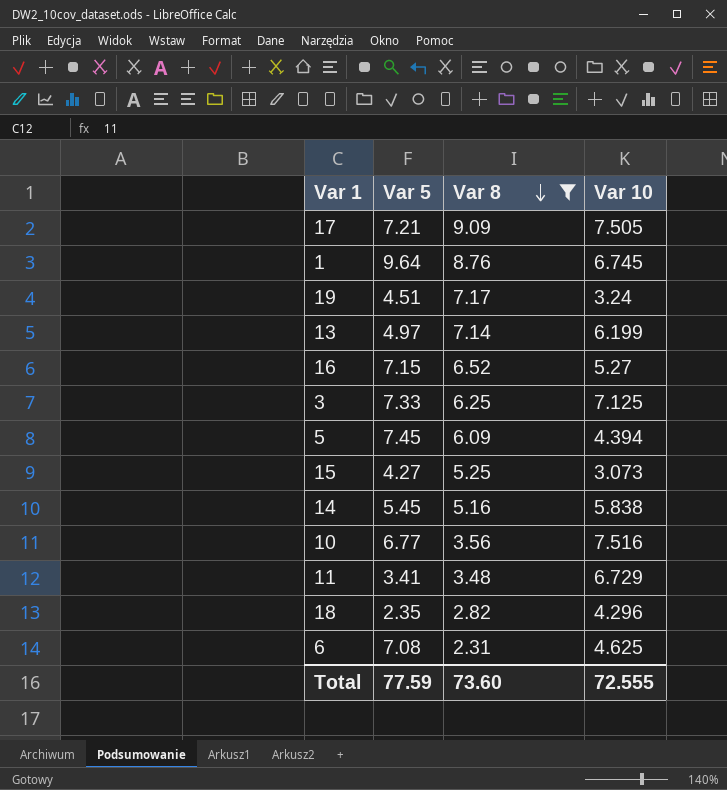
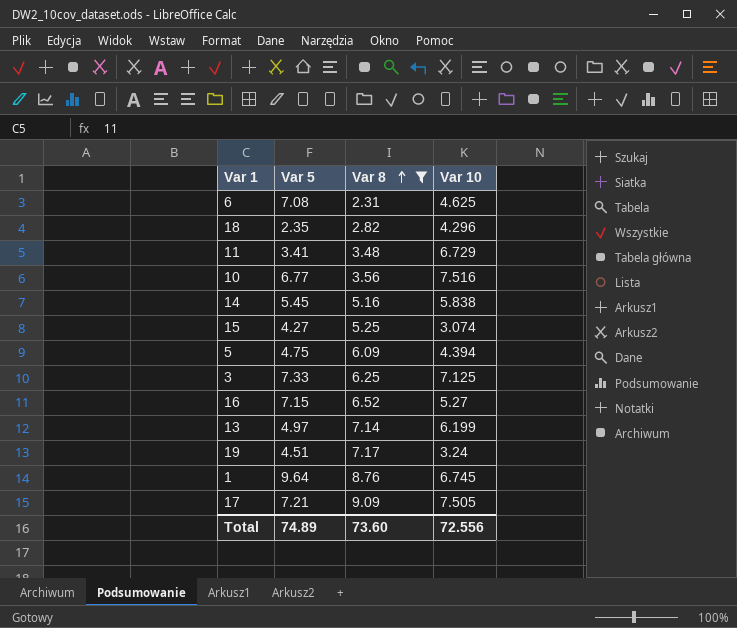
row order: Var 8 descending -> Var 8 ascending
15 | Var 10: 3.073 -> 3.074
5 | Var 5: 7.45 -> 4.75
Total | Var 5: 77.59 -> 74.89
Total | Var 10: 72.555 -> 72.556

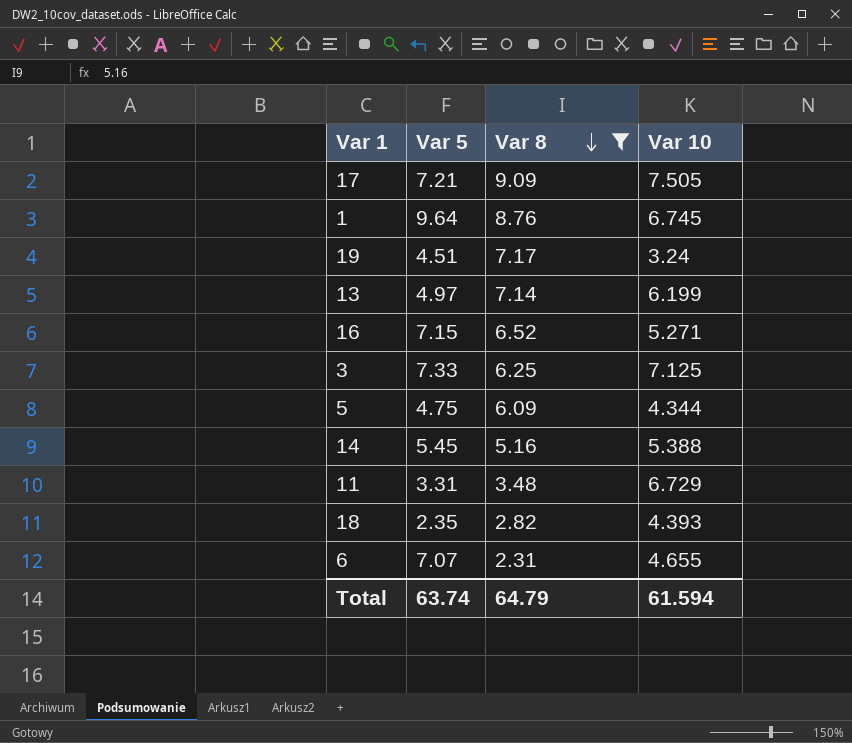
row order: Var 8 ascending -> Var 8 descending
row 10: 6.77 | 3.56 | 7.516 -> none
row 15: 4.27 | 5.25 | 3.074 -> none
16 | Var 10: 5.27 -> 5.271
5 | Var 10: 4.394 -> 4.344
14 | Var 10: 5.838 -> 5.388
11 | Var 5: 3.41 -> 3.31
18 | Var 10: 4.296 -> 4.393
6 | Var 5: 7.08 -> 7.07
6 | Var 10: 4.625 -> 4.655
Total | Var 5: 74.89 -> 63.74
Total | Var 8: 73.60 -> 64.79
Total | Var 10: 72.556 -> 61.594

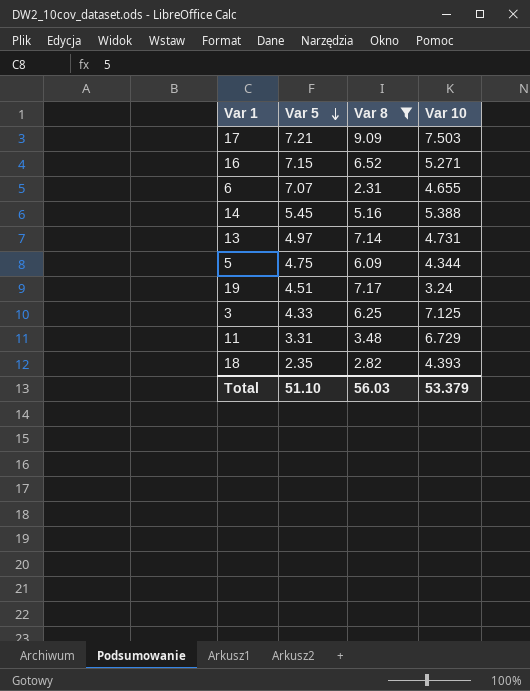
row order: Var 8 descending -> Var 5 descending
row 1: 9.64 | 8.76 | 6.745 -> none
17 | Var 10: 7.505 -> 7.503
13 | Var 10: 6.199 -> 4.731
3 | Var 5: 7.33 -> 4.33
Total | Var 5: 63.74 -> 51.10
Total | Var 8: 64.79 -> 56.03
Total | Var 10: 61.594 -> 53.379

